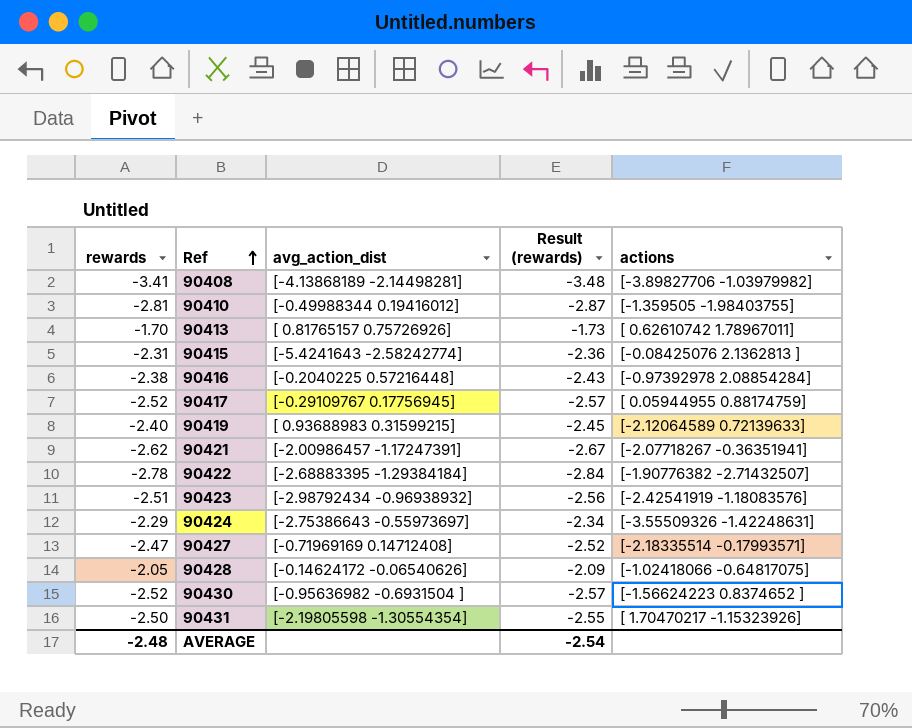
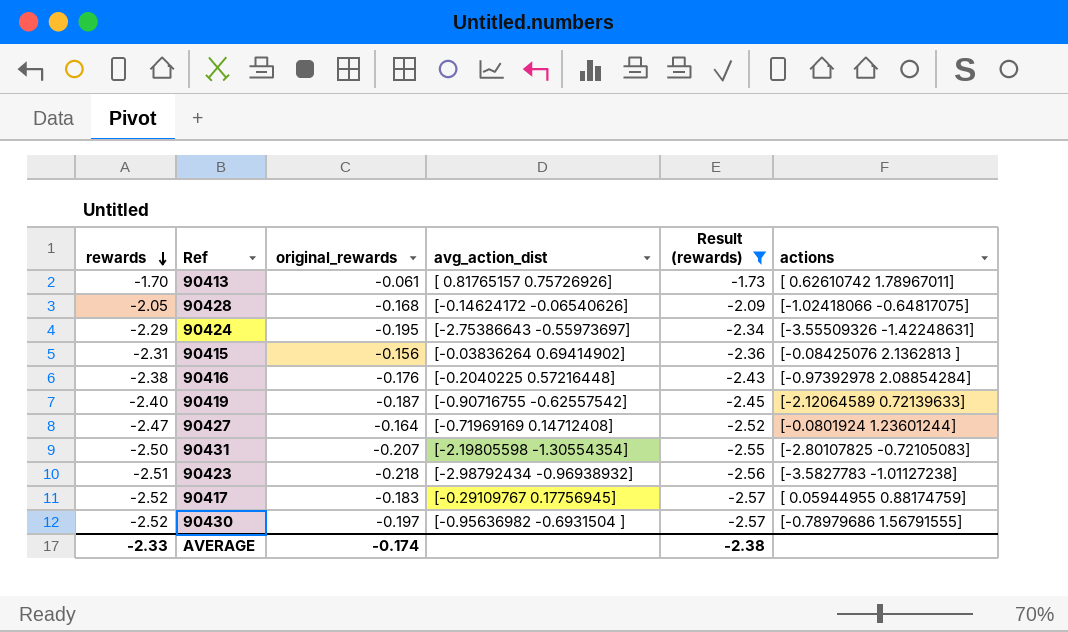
filter: none -> Result (rewards) >= -2.57
row order: Ref ascending -> rewards descending
column original_rewards | position: none -> 3
90415 | avg_action_dist: [-5.4241643 -2.58242774] -> [-0.03836264 0.69414902]
90419 | avg_action_dist: [ 0.93688983 0.31599215] -> [-0.90716755 -0.62557542]
90427 | actions: [-2.18335514 -0.17993571] -> [-0.0801924 1.23601244]
90431 | actions: [ 1.70470217 -1.15323926] -> [-2.80107825 -0.72105083]
90423 | actions: [-2.42541919 -1.18083576] -> [-3.5827783 -1.01127238]
90430 | actions: [-1.56624223 0.8374652 ] -> [-0.78979686 1.56791555]
AVERAGE | rewards: -2.48 -> -2.33
AVERAGE | Result (rewards): -2.54 -> -2.38

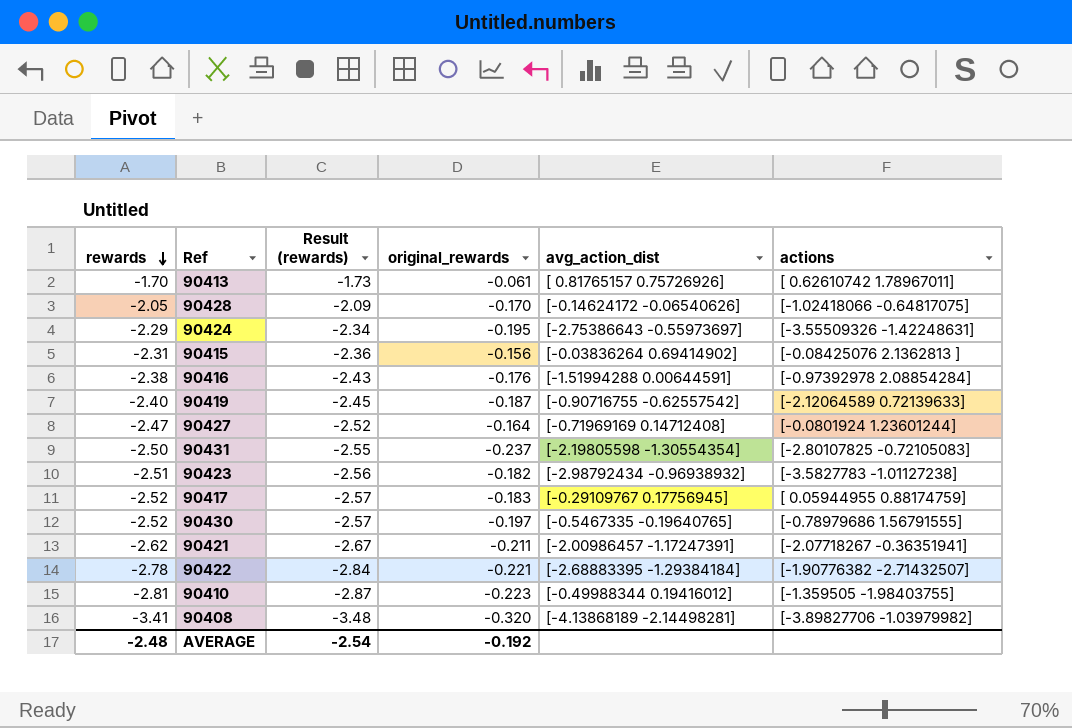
filter: Result (rewards) >= -2.57 -> none
column Result (rewards) | position: 5 -> 3
90428 | original_rewards: -0.168 -> -0.170
90416 | avg_action_dist: [-0.2040225 0.57216448] -> [-1.51994288 0.00644591]
90431 | original_rewards: -0.207 -> -0.237
90423 | original_rewards: -0.218 -> -0.182
90430 | avg_action_dist: [-0.95636982 -0.6931504 ] -> [-0.5467335 -0.19640765]
AVERAGE | rewards: -2.33 -> -2.48
AVERAGE | Result (rewards): -2.38 -> -2.54
AVERAGE | original_rewards: -0.174 -> -0.192

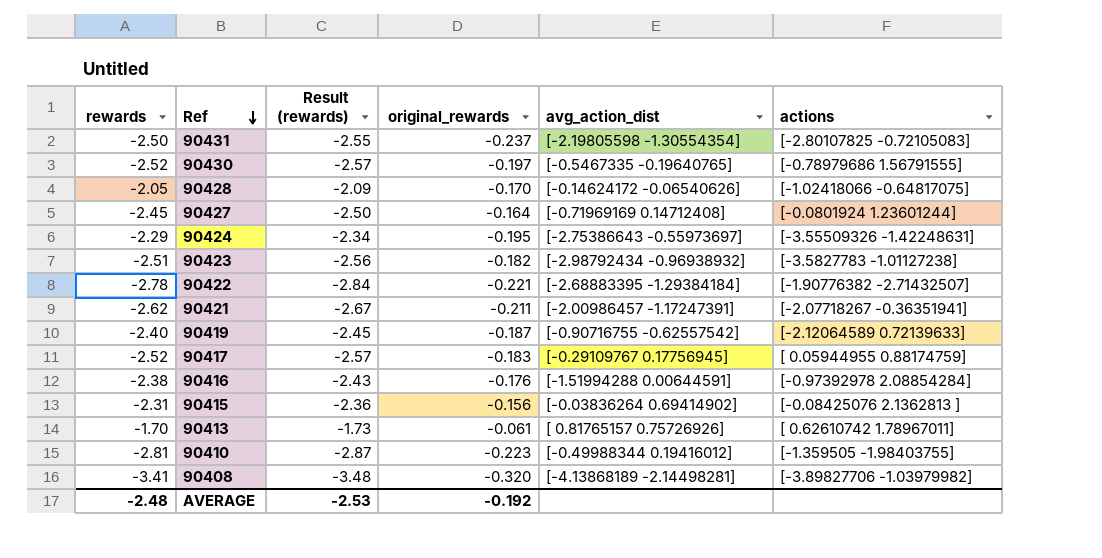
row order: rewards descending -> Ref descending
90427 | rewards: -2.47 -> -2.45
90427 | Result (rewards): -2.52 -> -2.50
AVERAGE | Result (rewards): -2.54 -> -2.53

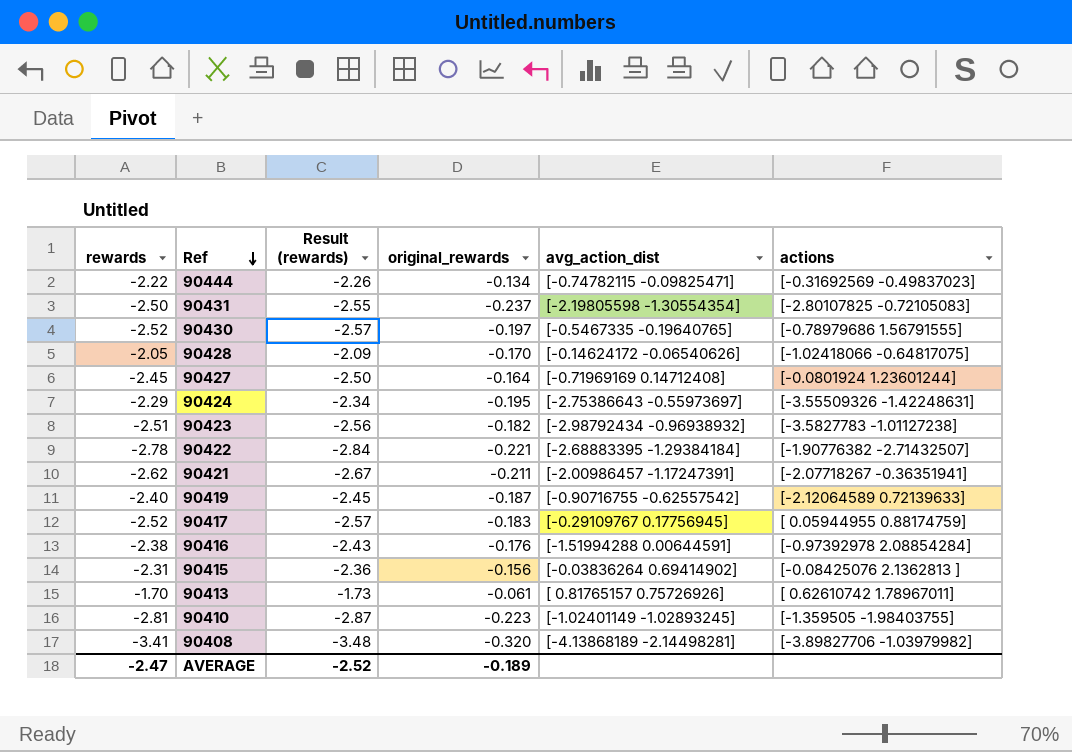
row 90444: none -> -2.22 | -2.26 | -0.134 | [-0.74782115 -0.09825471] | [-0.31692569 -0.49837023]
90410 | avg_action_dist: [-0.49988344 0.19416012] -> [-1.02401149 -1.02893245]
AVERAGE | rewards: -2.48 -> -2.47
AVERAGE | Result (rewards): -2.53 -> -2.52
AVERAGE | original_rewards: -0.192 -> -0.189

